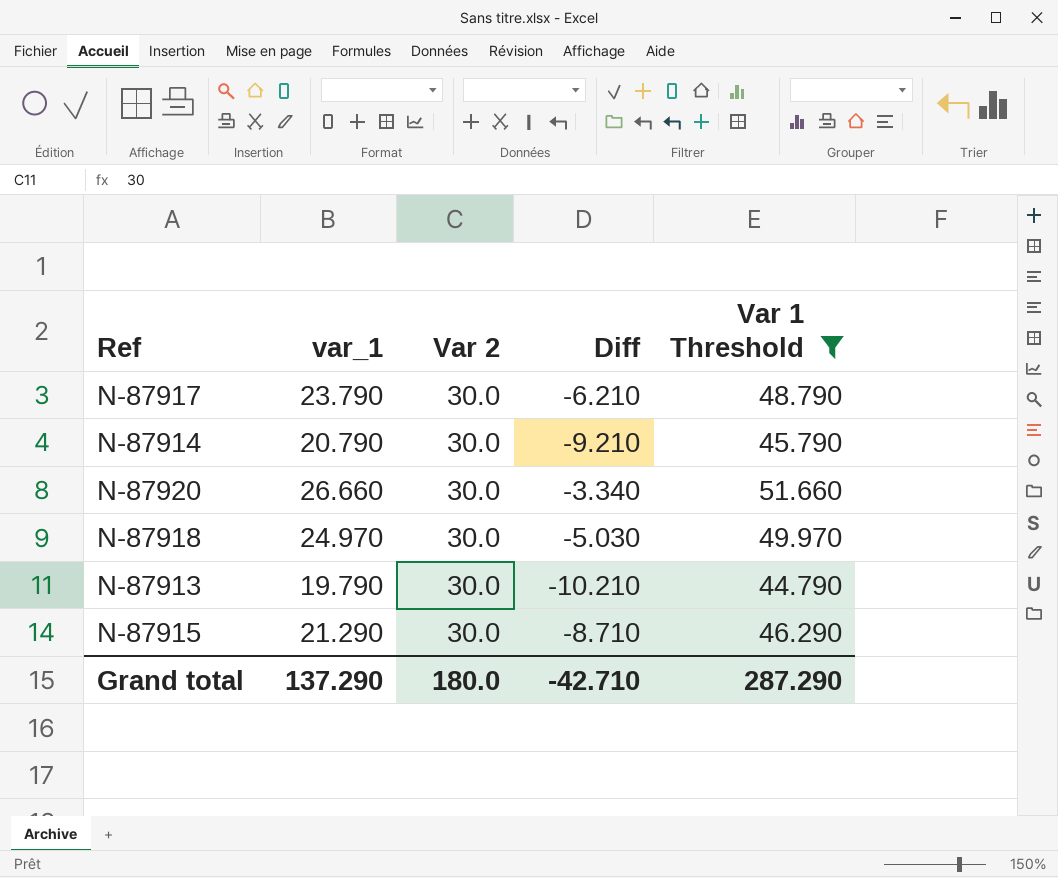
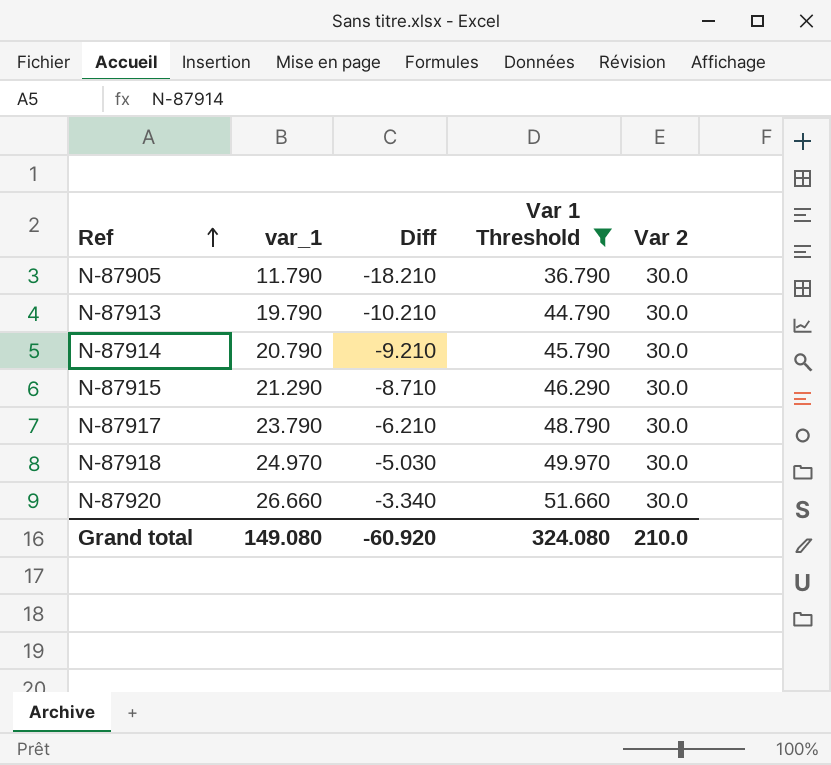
row order: none -> Ref ascending
column Var 2 | position: 3 -> 5
row N-87905: none -> 11.790 | -18.210 | 36.790 | 30.0
Grand total | var_1: 137.290 -> 149.080
Grand total | Diff: -42.710 -> -60.920
Grand total | Var 1 Threshold: 287.290 -> 324.080
Grand total | Var 2: 180.0 -> 210.0

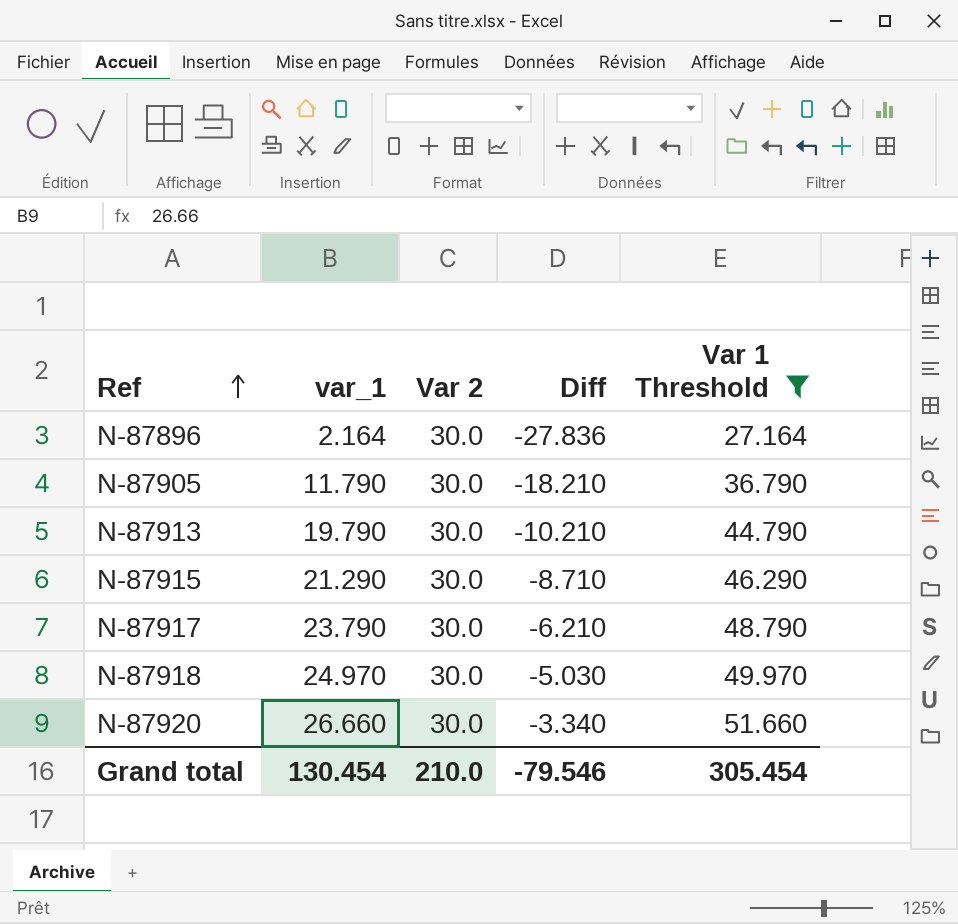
column Var 2 | position: 5 -> 3
row N-87914: 20.790 | -9.210 | 45.790 | 30.0 -> none
row N-87896: none -> 2.164 | 30.0 | -27.836 | 27.164
Grand total | var_1: 149.080 -> 130.454
Grand total | Diff: -60.920 -> -79.546
Grand total | Var 1 Threshold: 324.080 -> 305.454

